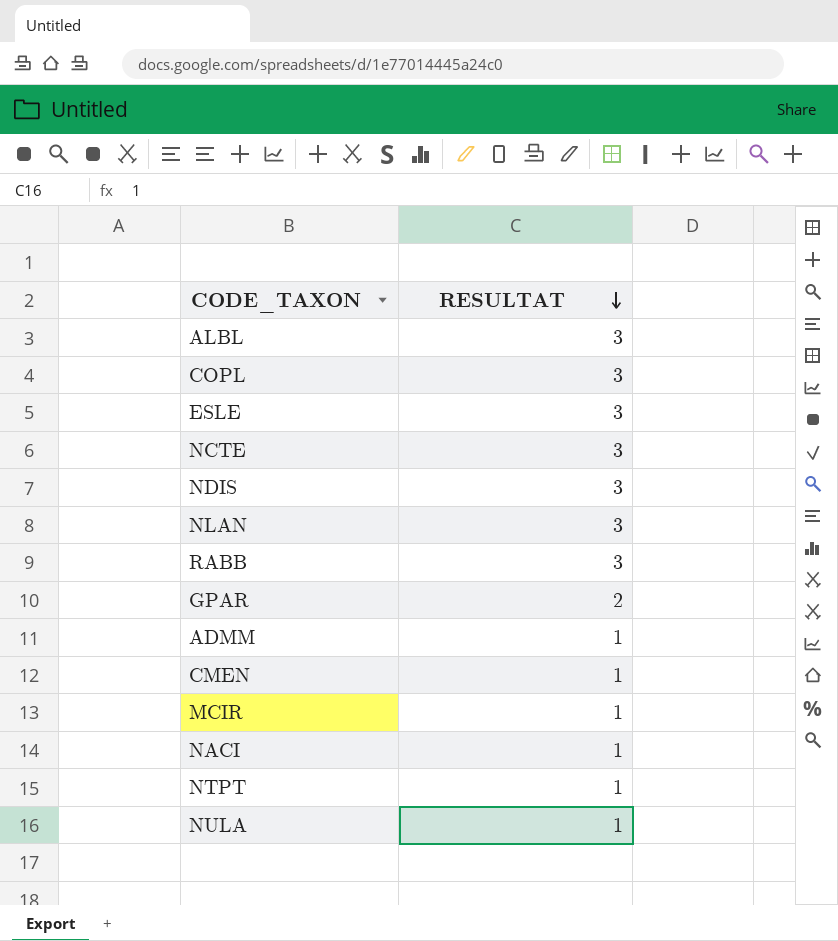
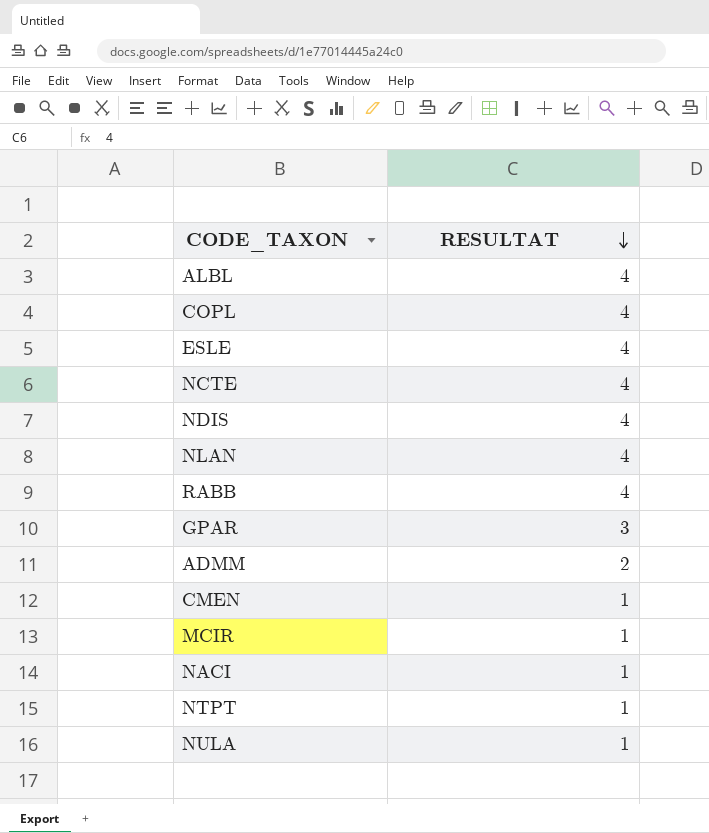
ALBL | RESULTAT: 3 -> 4
COPL | RESULTAT: 3 -> 4
ESLE | RESULTAT: 3 -> 4
NCTE | RESULTAT: 3 -> 4
NDIS | RESULTAT: 3 -> 4
NLAN | RESULTAT: 3 -> 4
RABB | RESULTAT: 3 -> 4
GPAR | RESULTAT: 2 -> 3
ADMM | RESULTAT: 1 -> 2

